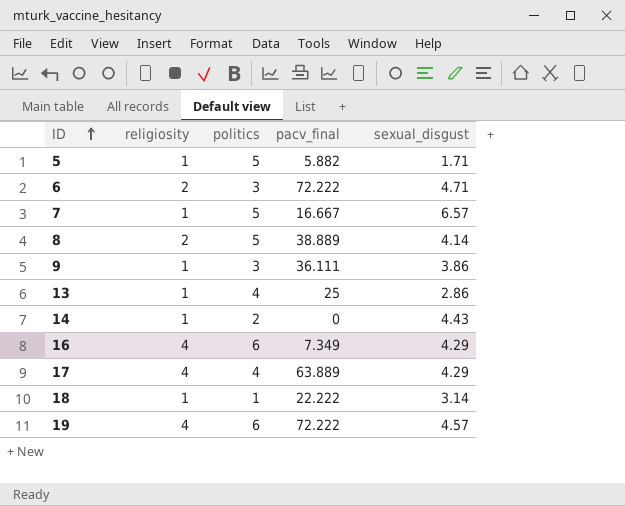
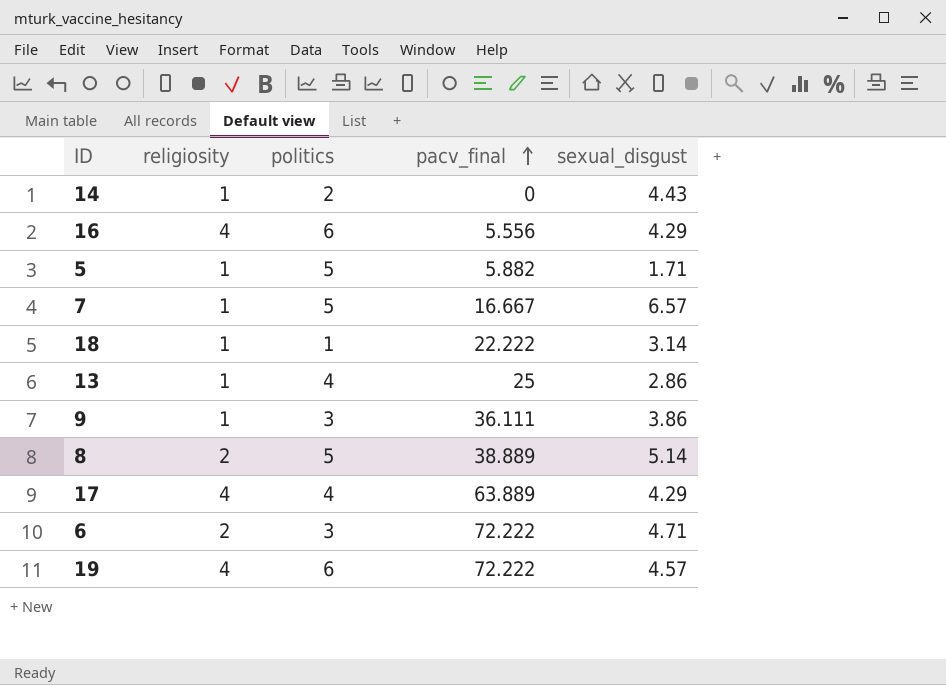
row order: ID ascending -> pacv_final ascending
16 | pacv_final: 7.349 -> 5.556
8 | sexual_disgust: 4.14 -> 5.14

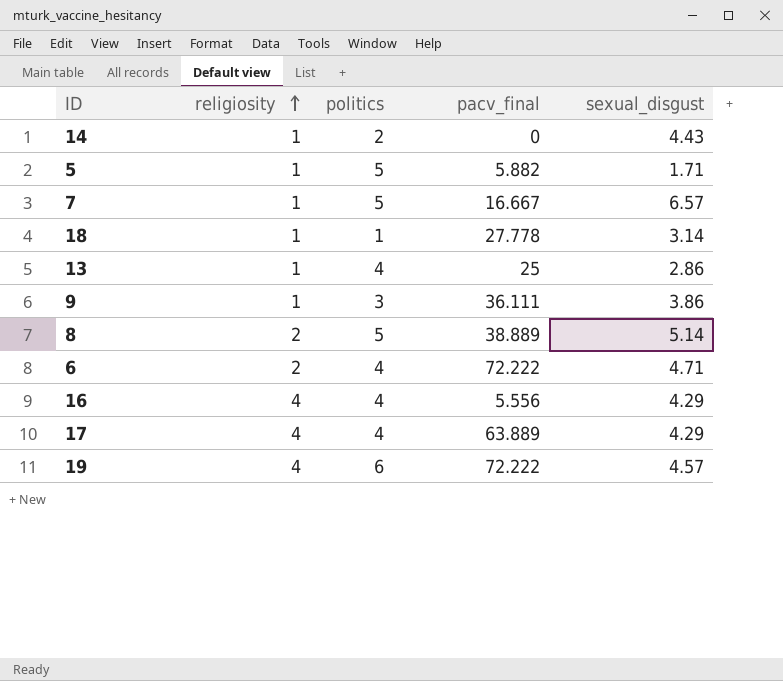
row order: pacv_final ascending -> religiosity ascending
18 | pacv_final: 22.222 -> 27.778
6 | politics: 3 -> 4
16 | politics: 6 -> 4

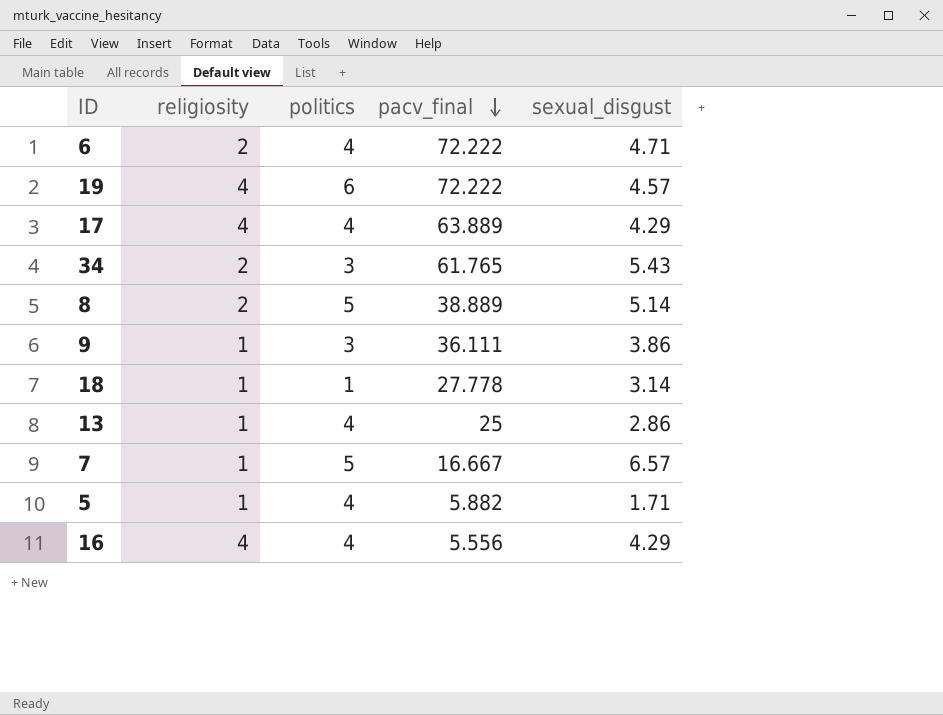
row order: religiosity ascending -> pacv_final descending
row 14: 1 | 2 | 0 | 4.43 -> none
row 34: none -> 2 | 3 | 61.765 | 5.43
5 | politics: 5 -> 4

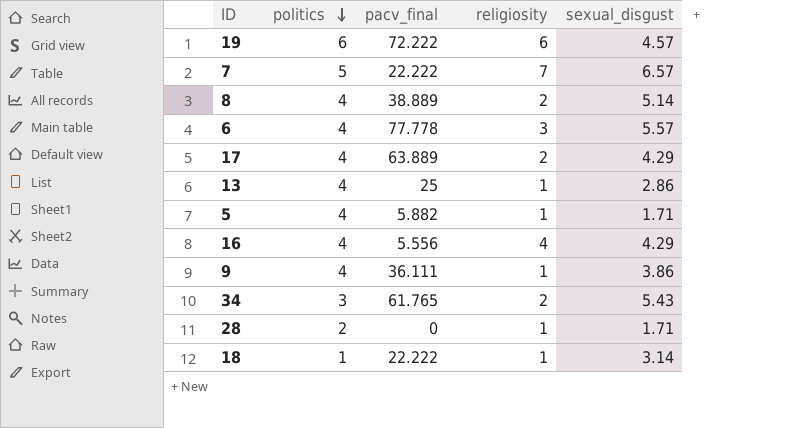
row order: pacv_final descending -> politics descending
column religiosity | position: 2 -> 4
19 | religiosity: 4 -> 6
7 | pacv_final: 16.667 -> 22.222
7 | religiosity: 1 -> 7
8 | politics: 5 -> 4
6 | pacv_final: 72.222 -> 77.778
6 | religiosity: 2 -> 3
6 | sexual_disgust: 4.71 -> 5.57
17 | religiosity: 4 -> 2
9 | politics: 3 -> 4
row 28: none -> 2 | 0 | 1 | 1.71
18 | pacv_final: 27.778 -> 22.222

